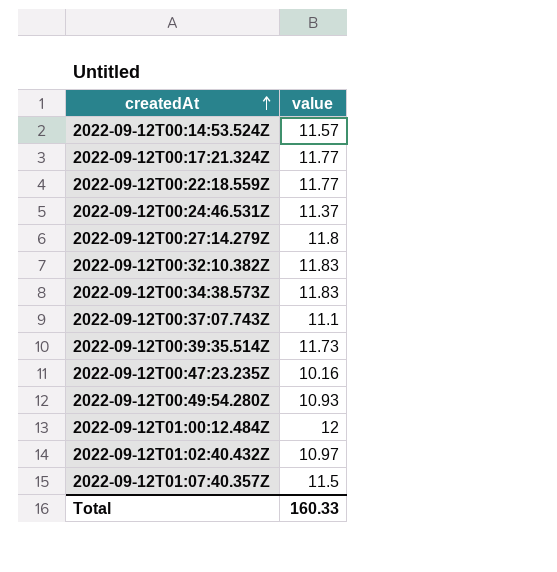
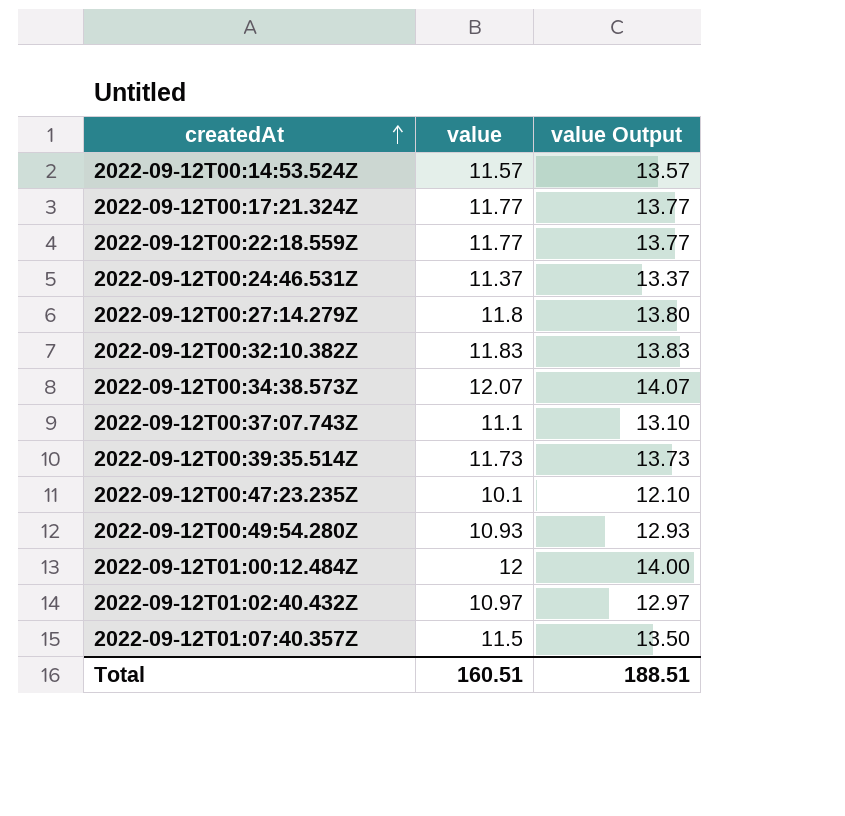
column value Output | formula: none -> [value] + 2
2022-09-12T00:34:38.573Z | value: 11.83 -> 12.07
2022-09-12T00:47:23.235Z | value: 10.16 -> 10.1
Total | value: 160.33 -> 160.51

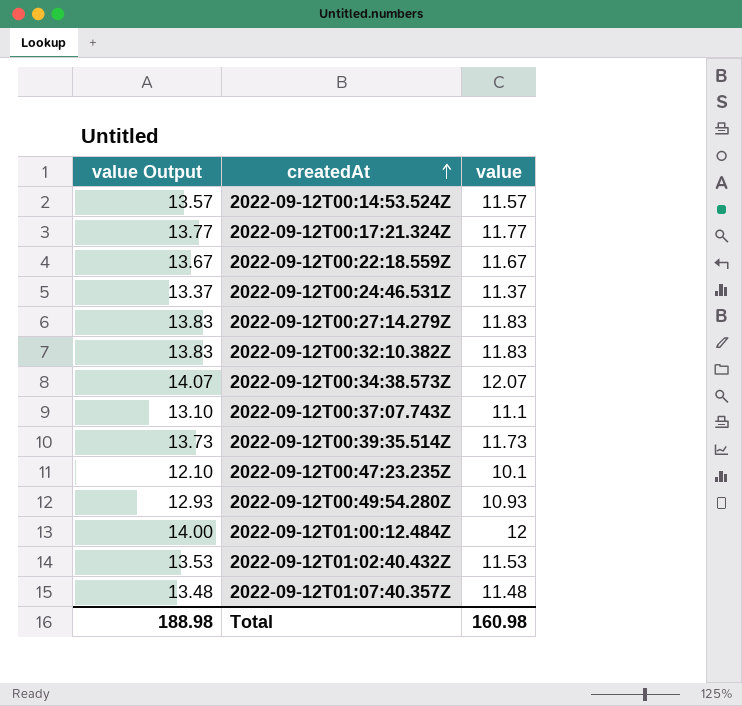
column value Output | position: 3 -> 1
2022-09-12T00:22:18.559Z | value Output: 13.77 -> 13.67
2022-09-12T00:22:18.559Z | value: 11.77 -> 11.67
2022-09-12T00:27:14.279Z | value Output: 13.80 -> 13.83
2022-09-12T00:27:14.279Z | value: 11.8 -> 11.83
2022-09-12T01:02:40.432Z | value Output: 12.97 -> 13.53
2022-09-12T01:02:40.432Z | value: 10.97 -> 11.53
2022-09-12T01:07:40.357Z | value Output: 13.50 -> 13.48
2022-09-12T01:07:40.357Z | value: 11.5 -> 11.48
Total | value Output: 188.51 -> 188.98
Total | value: 160.51 -> 160.98

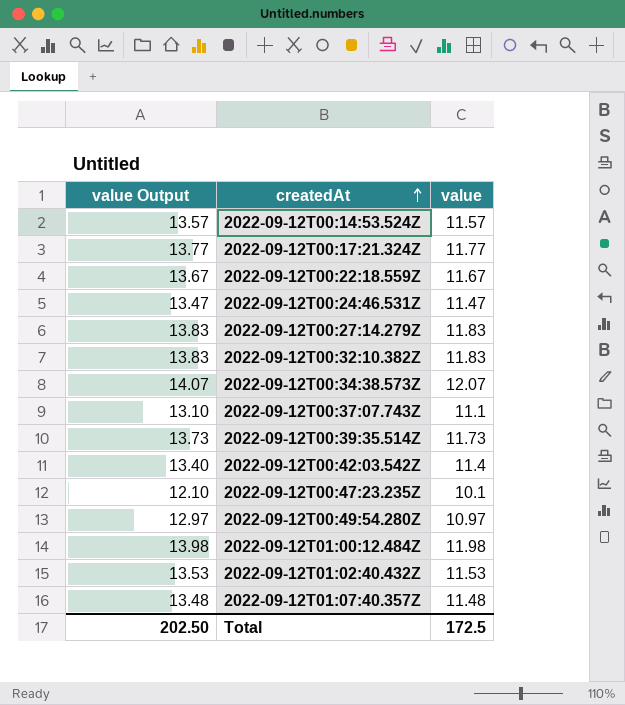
2022-09-12T00:24:46.531Z | value Output: 13.37 -> 13.47
2022-09-12T00:24:46.531Z | value: 11.37 -> 11.47
row 2022-09-12T00:42:03.542Z: none -> 13.40 | 11.4
2022-09-12T00:49:54.280Z | value Output: 12.93 -> 12.97
2022-09-12T00:49:54.280Z | value: 10.93 -> 10.97
2022-09-12T01:00:12.484Z | value Output: 14.00 -> 13.98
2022-09-12T01:00:12.484Z | value: 12 -> 11.98
Total | value Output: 188.98 -> 202.50
Total | value: 160.98 -> 172.5

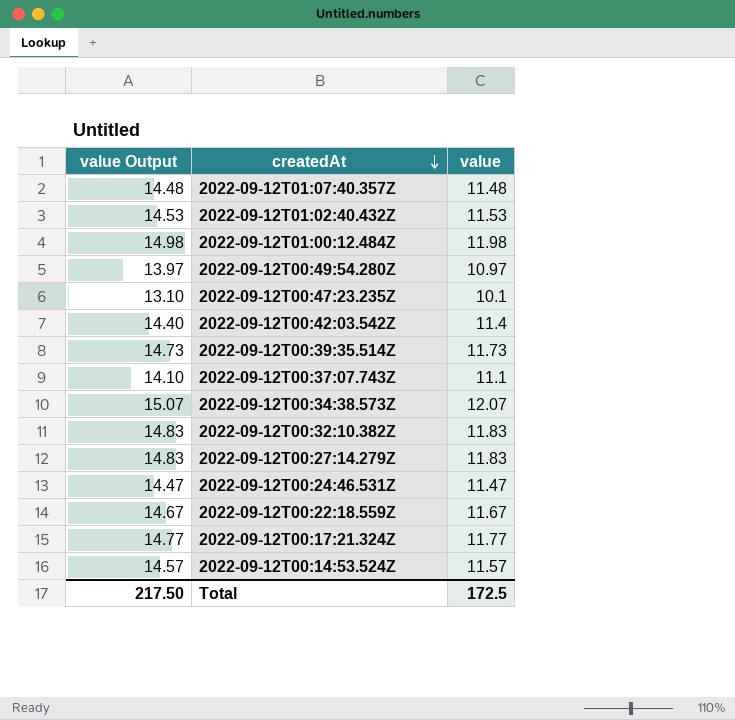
row order: createdAt ascending -> createdAt descending
column value Output | formula: [value] + 2 -> [value] + 3
Total | value Output: 202.50 -> 217.50

